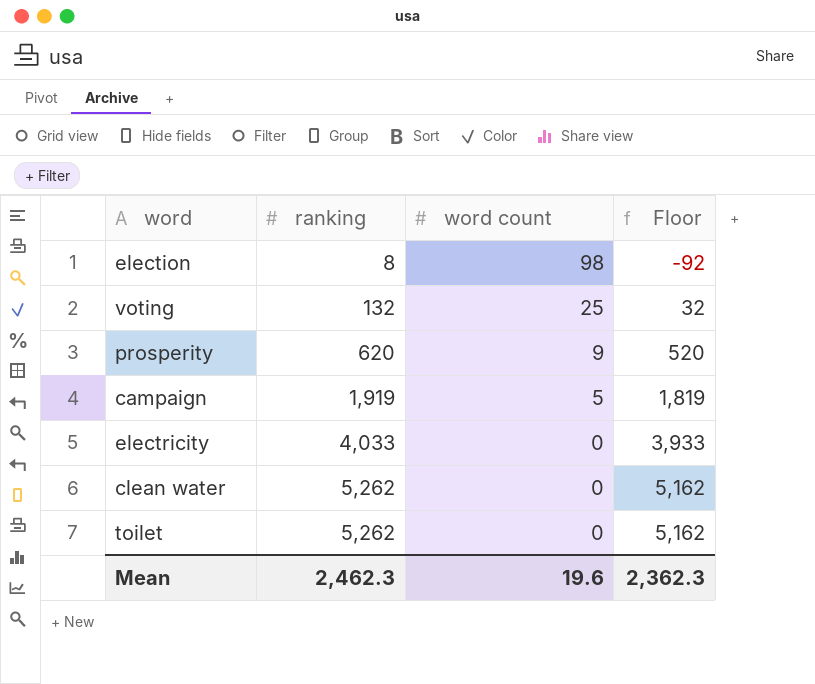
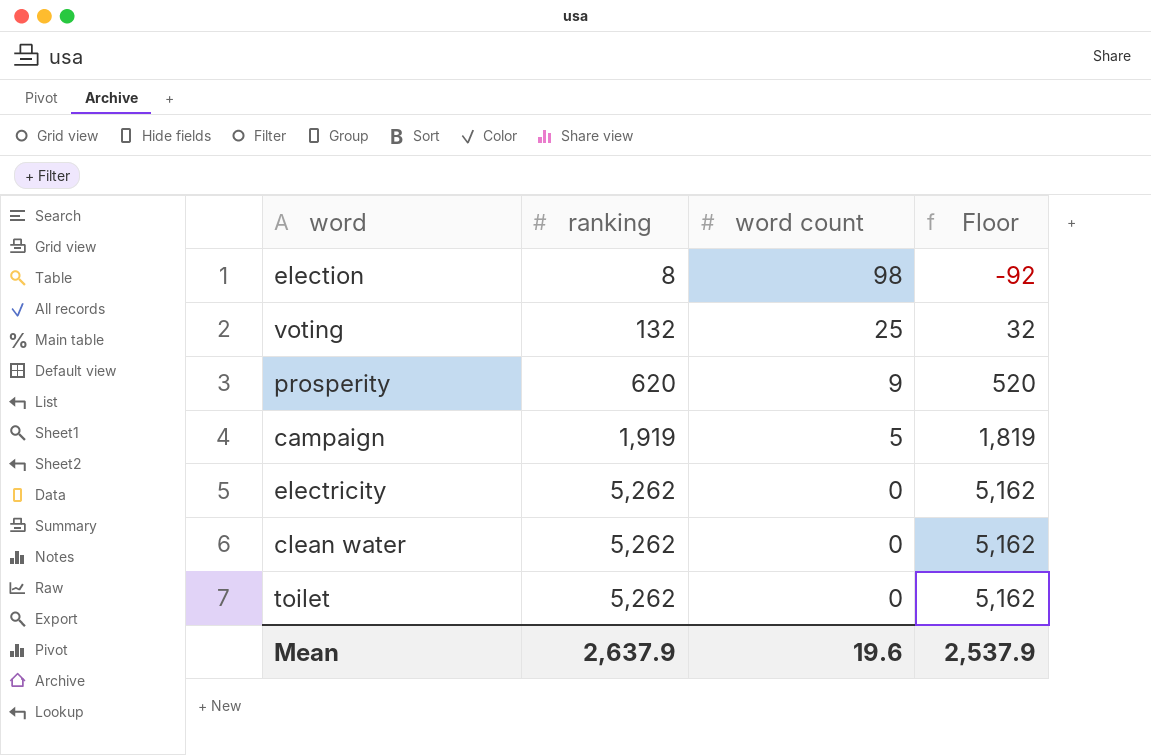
electricity | ranking: 4,033 -> 5,262
electricity | Floor: 3,933 -> 5,162
Mean | ranking: 2,462.3 -> 2,637.9
Mean | Floor: 2,362.3 -> 2,537.9

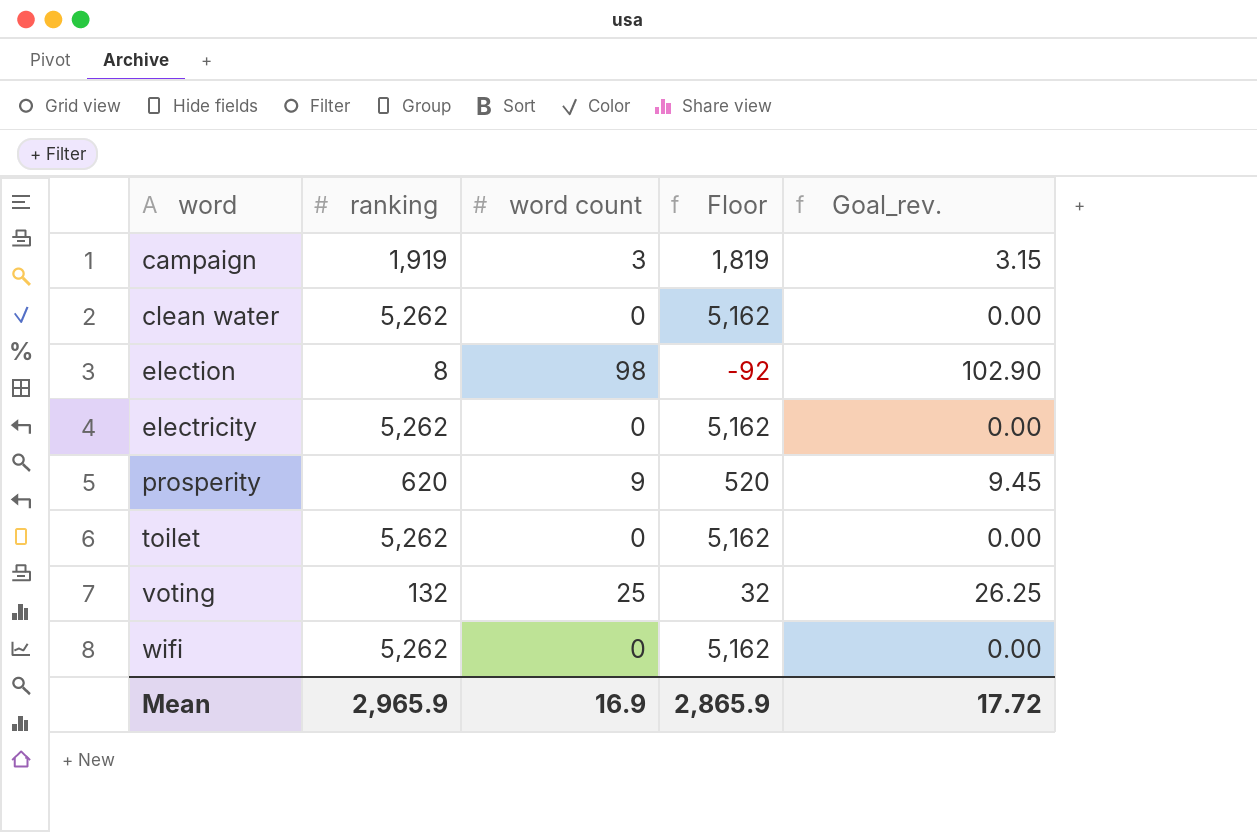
row order: ranking ascending -> word ascending
column Goal_rev. | formula: none -> [word count] * 1.05
campaign | word count: 5 -> 3
row wifi: none -> 5,262 | 0 | 5,162 | 0.00
Mean | ranking: 2,637.9 -> 2,965.9
Mean | word count: 19.6 -> 16.9
Mean | Floor: 2,537.9 -> 2,865.9

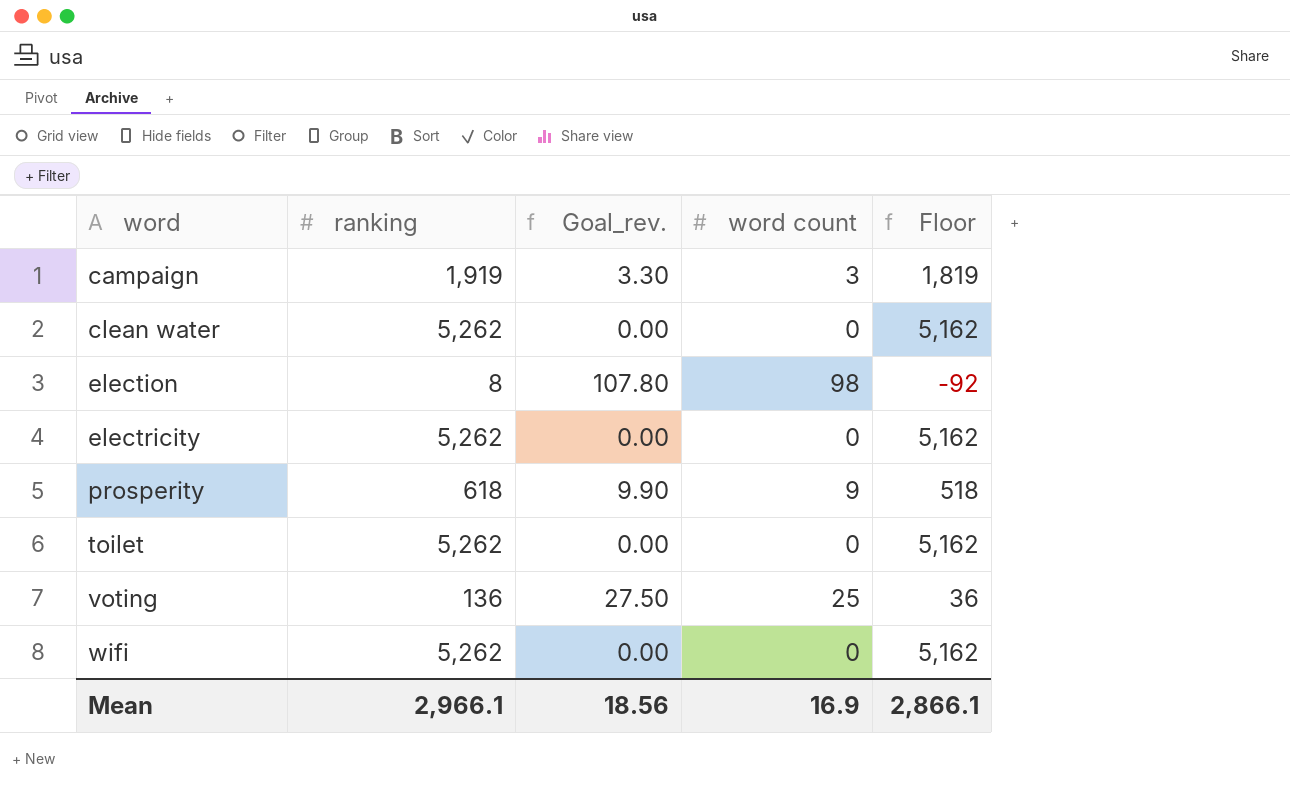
column Goal_rev. | formula: [word count] * 1.05 -> [word count] * 1.1
column Goal_rev. | position: 5 -> 3
prosperity | ranking: 620 -> 618
prosperity | Floor: 520 -> 518
voting | ranking: 132 -> 136
voting | Floor: 32 -> 36
Mean | ranking: 2,965.9 -> 2,966.1
Mean | Goal_rev.: 17.72 -> 18.56
Mean | Floor: 2,865.9 -> 2,866.1

